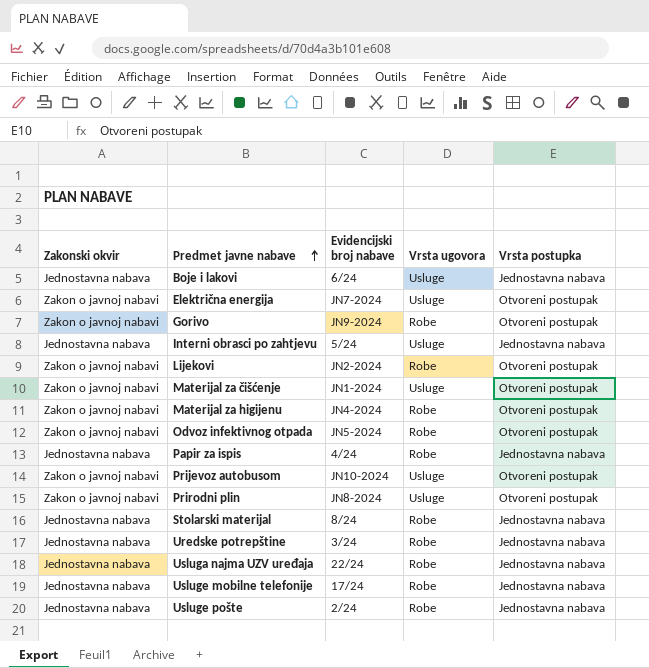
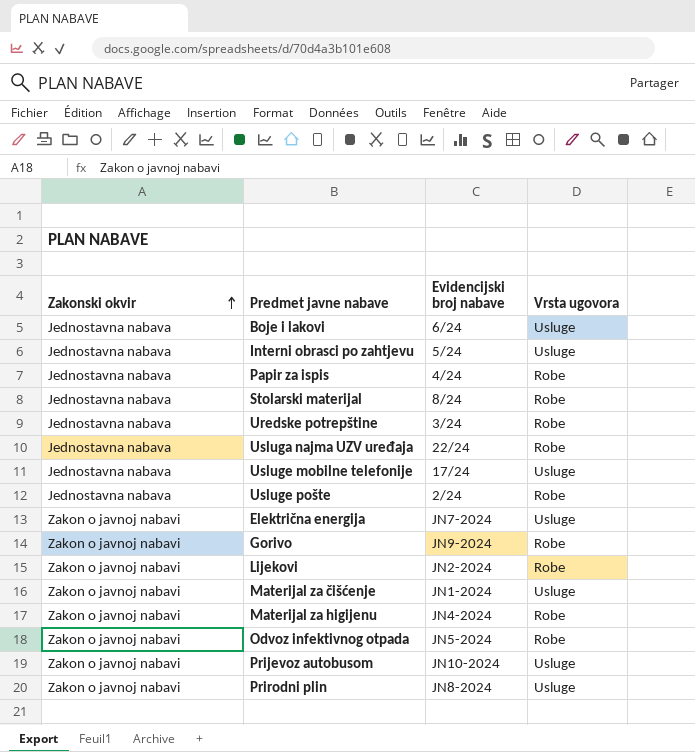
row order: Predmet javne nabave ascending -> Zakonski okvir ascending
column Vrsta postupka | position: 5 -> none
Usluge mobilne telefonije | Vrsta ugovora: Robe -> Usluge

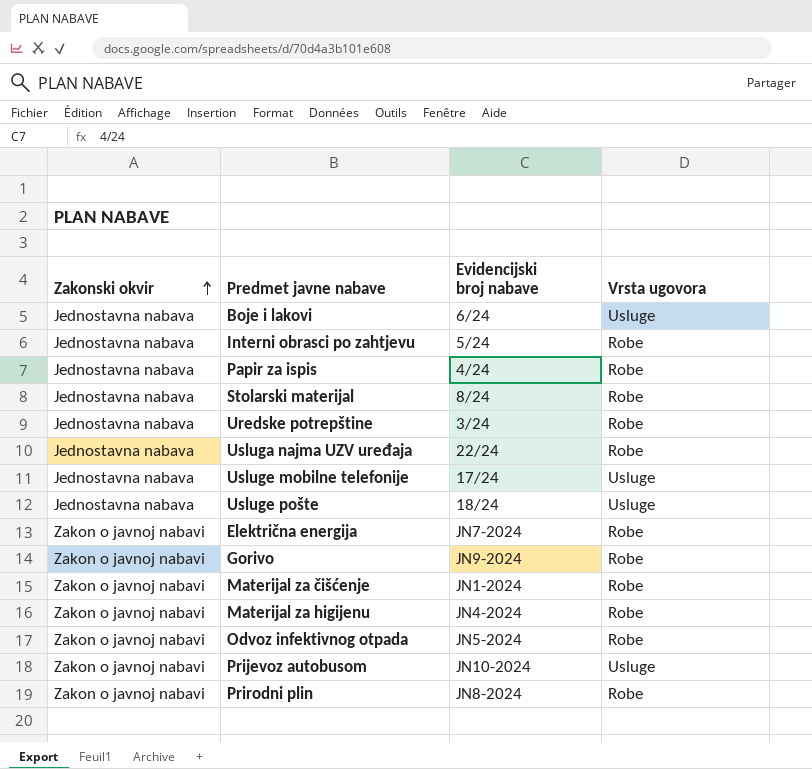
row Lijekovi: Zakon o javnoj nabavi | JN2-2024 | Robe -> none
Interni obrasci po zahtjevu | Vrsta ugovora: Usluge -> Robe
Usluge pošte | Evidencijski broj nabave: 2/24 -> 18/24
Usluge pošte | Vrsta ugovora: Robe -> Usluge
Električna energija | Vrsta ugovora: Usluge -> Robe
Materijal za čišćenje | Vrsta ugovora: Usluge -> Robe
Prirodni plin | Vrsta ugovora: Usluge -> Robe

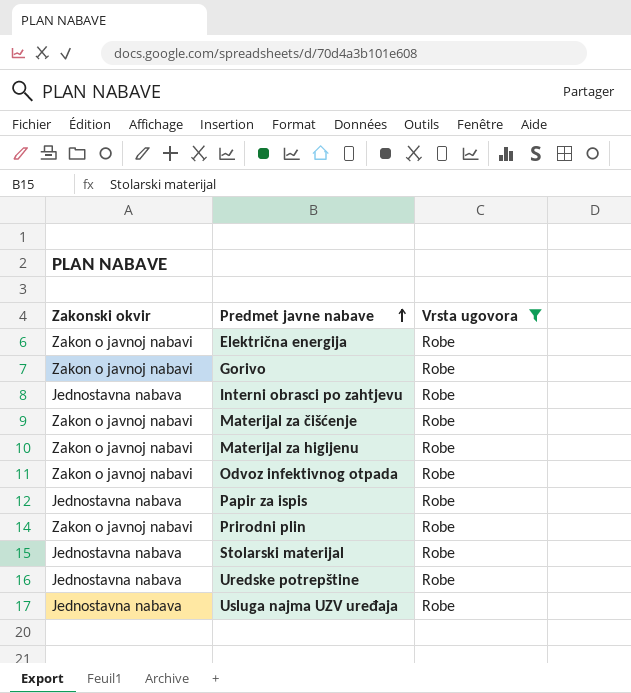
filter: none -> Vrsta ugovora = Robe
row order: Zakonski okvir ascending -> Predmet javne nabave ascending
column Evidencijski broj nabave | position: 3 -> none

